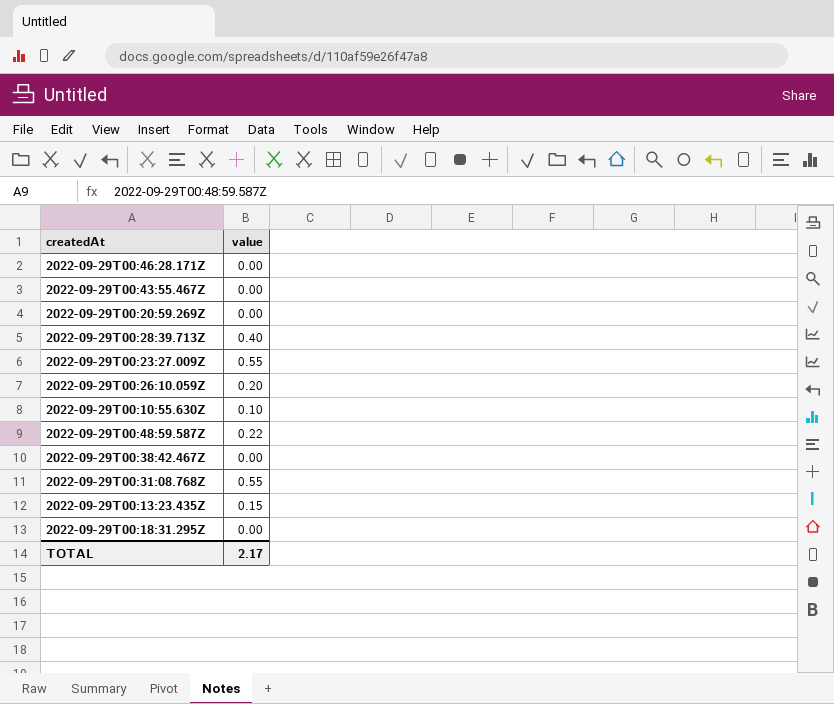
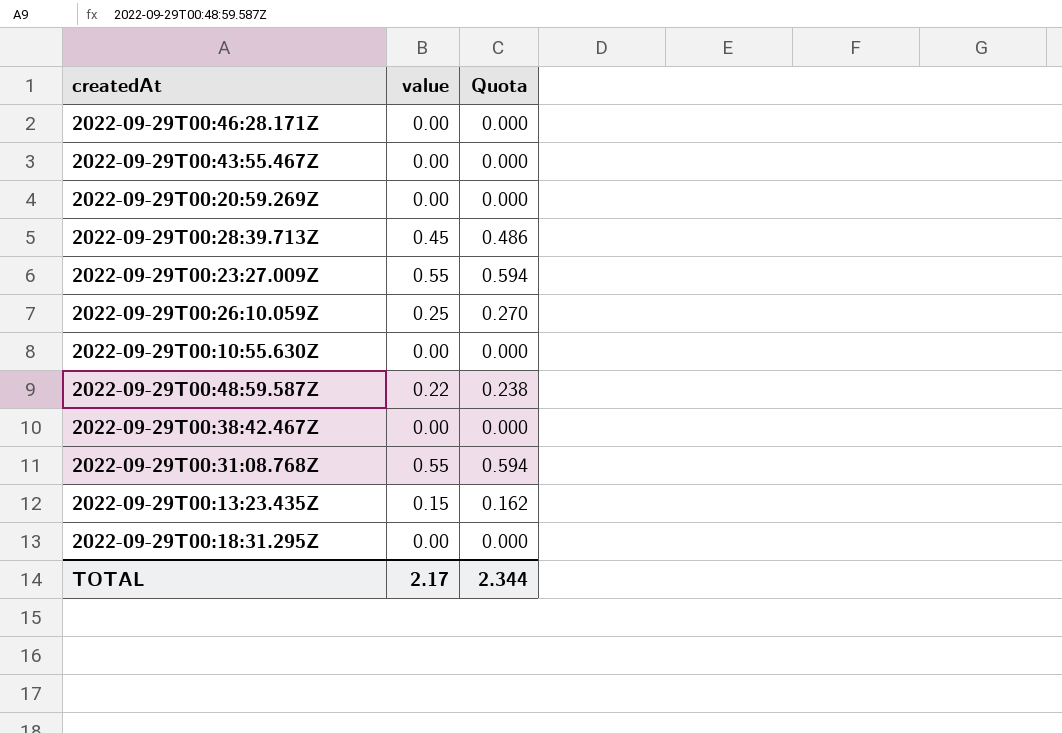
column Quota | formula: none -> [value] * 1.08
2022-09-29T00:28:39.713Z | value: 0.40 -> 0.45
2022-09-29T00:26:10.059Z | value: 0.20 -> 0.25
2022-09-29T00:10:55.630Z | value: 0.10 -> 0.00

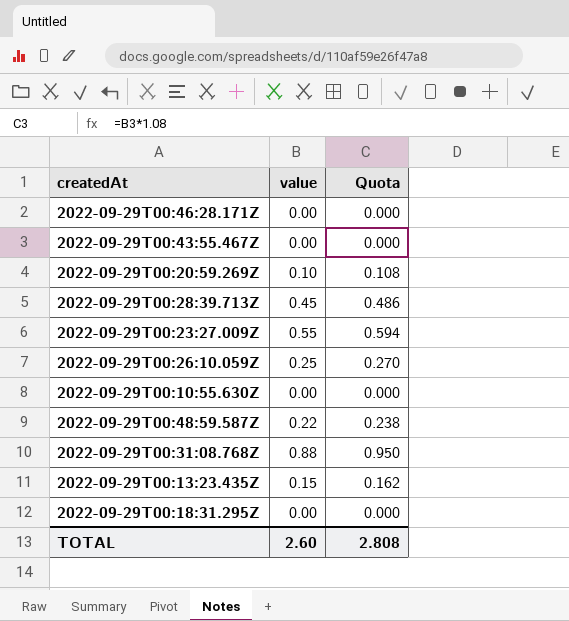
row 2022-09-29T00:38:42.467Z: 0.00 | 0.000 -> none
2022-09-29T00:20:59.269Z | value: 0.00 -> 0.10
2022-09-29T00:20:59.269Z | Quota: 0.000 -> 0.108
2022-09-29T00:31:08.768Z | value: 0.55 -> 0.88
2022-09-29T00:31:08.768Z | Quota: 0.594 -> 0.950
TOTAL | value: 2.17 -> 2.60
TOTAL | Quota: 2.344 -> 2.808

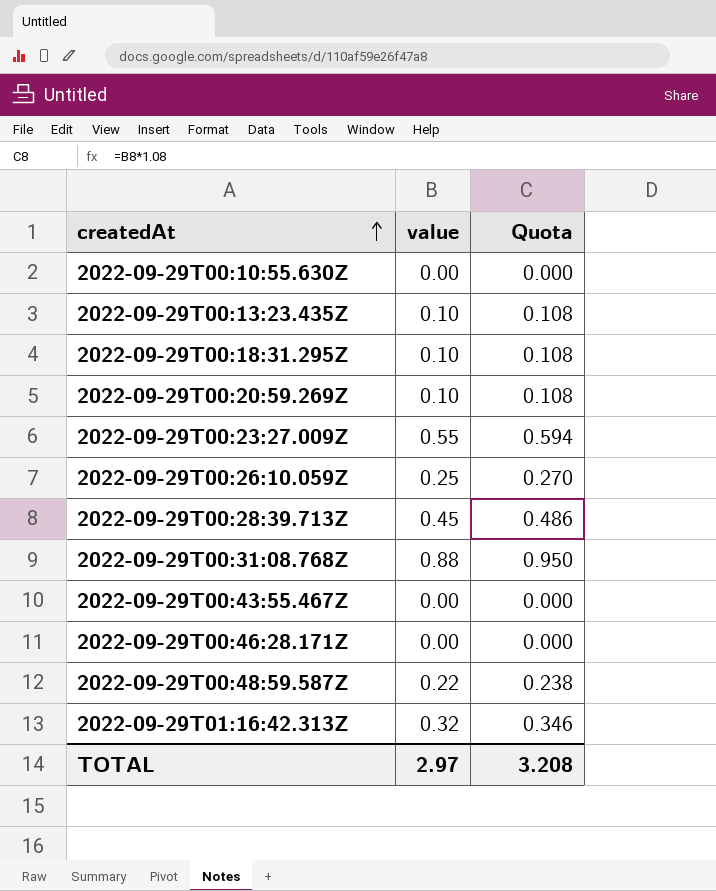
row order: none -> createdAt ascending
2022-09-29T00:13:23.435Z | value: 0.15 -> 0.10
2022-09-29T00:13:23.435Z | Quota: 0.162 -> 0.108
2022-09-29T00:18:31.295Z | value: 0.00 -> 0.10
2022-09-29T00:18:31.295Z | Quota: 0.000 -> 0.108
row 2022-09-29T01:16:42.313Z: none -> 0.32 | 0.346
TOTAL | value: 2.60 -> 2.97
TOTAL | Quota: 2.808 -> 3.208

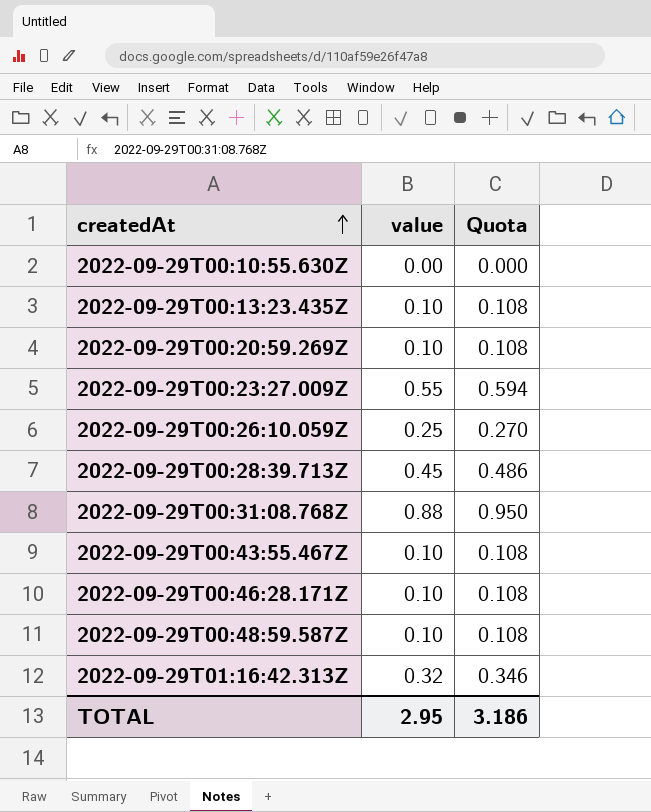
row 2022-09-29T00:18:31.295Z: 0.10 | 0.108 -> none
2022-09-29T00:43:55.467Z | value: 0.00 -> 0.10
2022-09-29T00:43:55.467Z | Quota: 0.000 -> 0.108
2022-09-29T00:46:28.171Z | value: 0.00 -> 0.10
2022-09-29T00:46:28.171Z | Quota: 0.000 -> 0.108
2022-09-29T00:48:59.587Z | value: 0.22 -> 0.10
2022-09-29T00:48:59.587Z | Quota: 0.238 -> 0.108
TOTAL | value: 2.97 -> 2.95
TOTAL | Quota: 3.208 -> 3.186

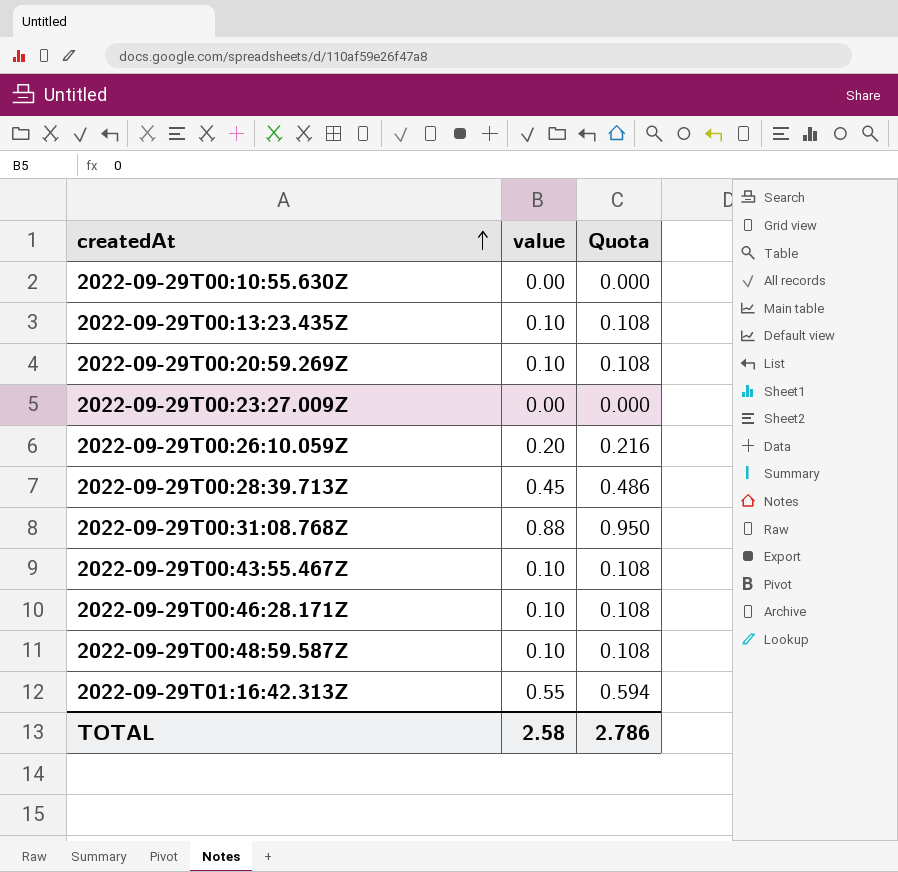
2022-09-29T00:23:27.009Z | value: 0.55 -> 0.00
2022-09-29T00:23:27.009Z | Quota: 0.594 -> 0.000
2022-09-29T00:26:10.059Z | value: 0.25 -> 0.20
2022-09-29T00:26:10.059Z | Quota: 0.270 -> 0.216
2022-09-29T01:16:42.313Z | value: 0.32 -> 0.55
2022-09-29T01:16:42.313Z | Quota: 0.346 -> 0.594
TOTAL | value: 2.95 -> 2.58
TOTAL | Quota: 3.186 -> 2.786

